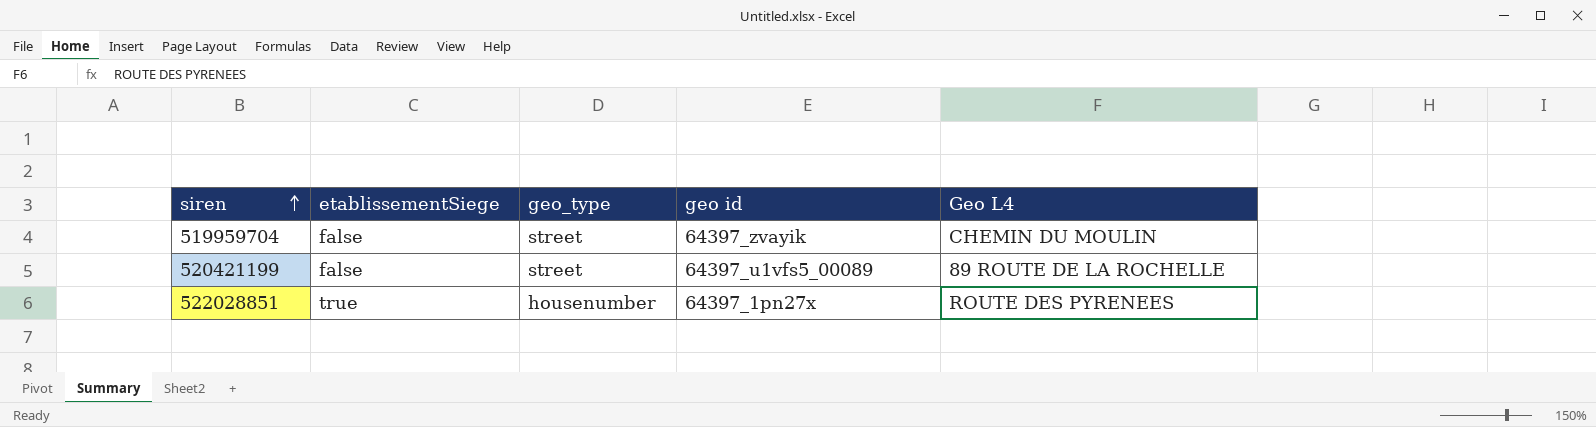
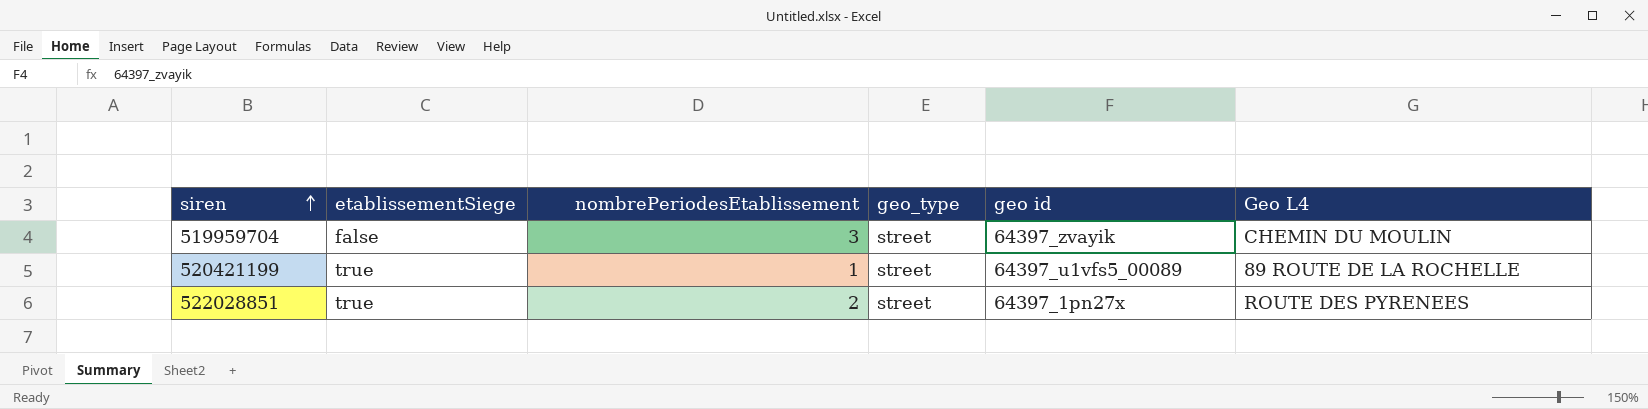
column nombrePeriodesEtablissement | position: none -> 3
520421199 | etablissementSiege: false -> true
522028851 | geo_type: housenumber -> street

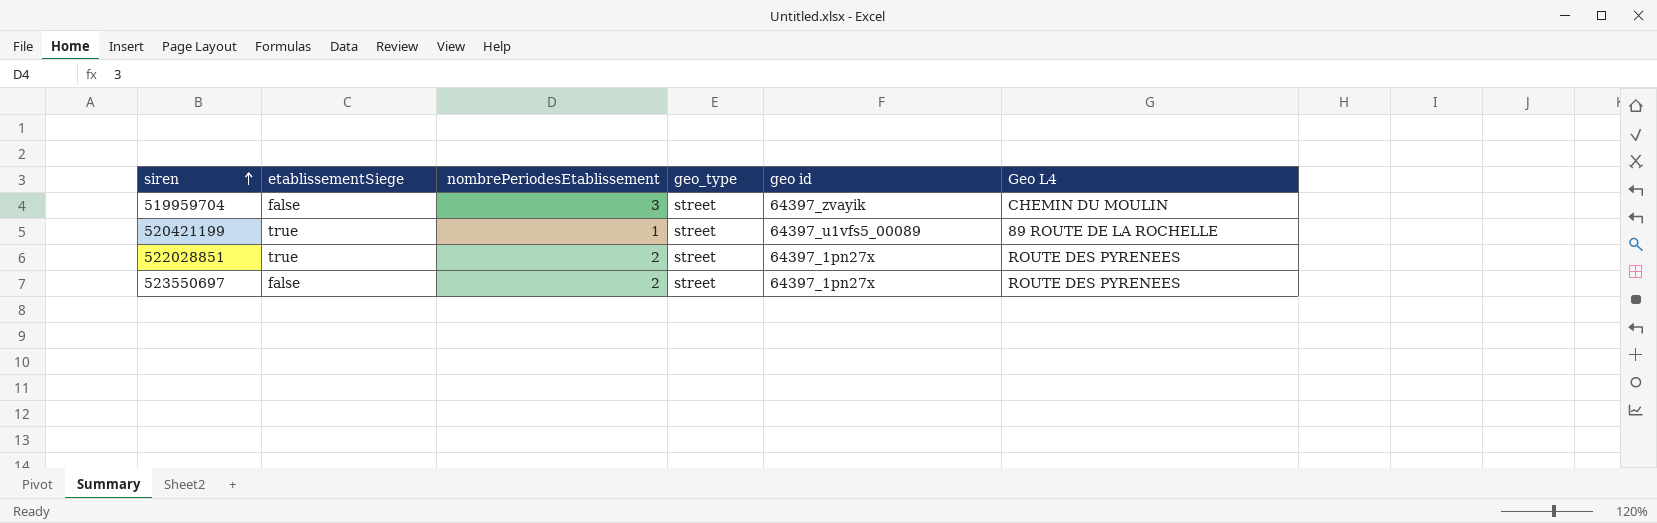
row 523550697: none -> false | 2 | street | 64397_1pn27x | ROUTE DES PYRENEES

